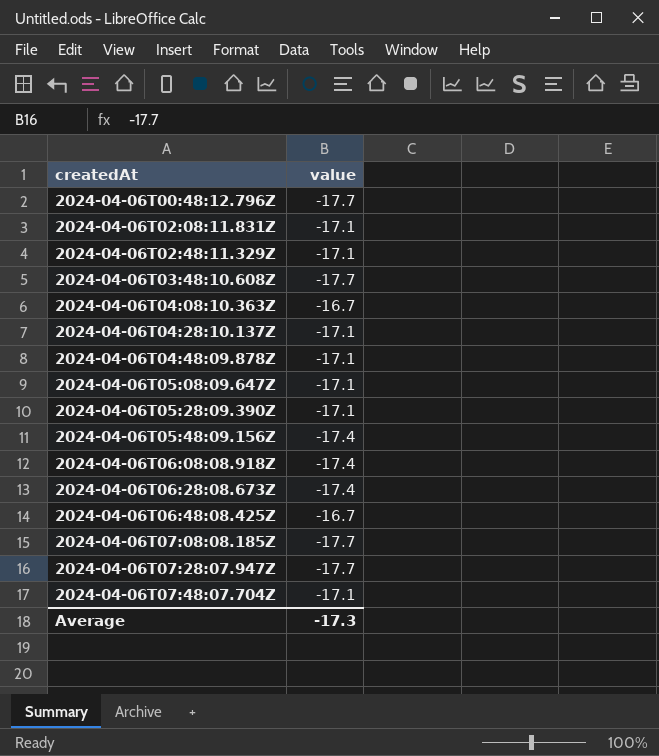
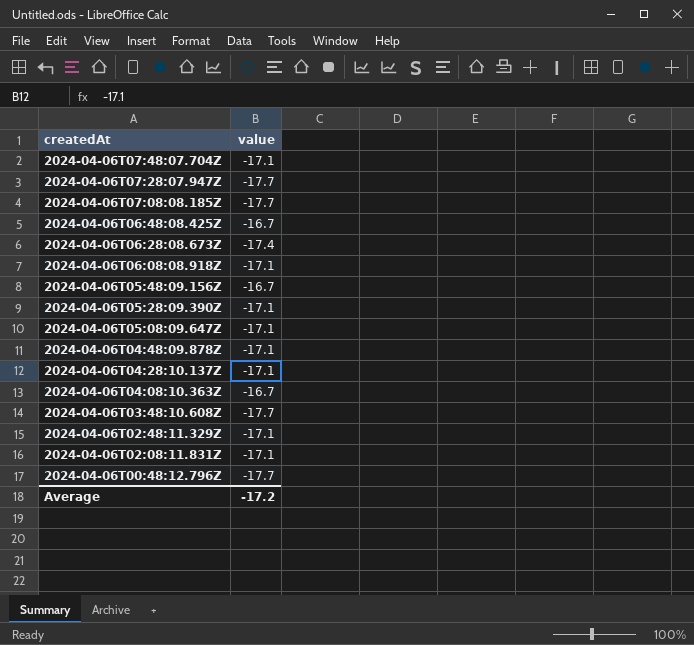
row order: createdAt ascending -> createdAt descending
2024-04-06T06:08:08.918Z | value: -17.4 -> -17.1
2024-04-06T05:48:09.156Z | value: -17.4 -> -16.7
Average | value: -17.3 -> -17.2

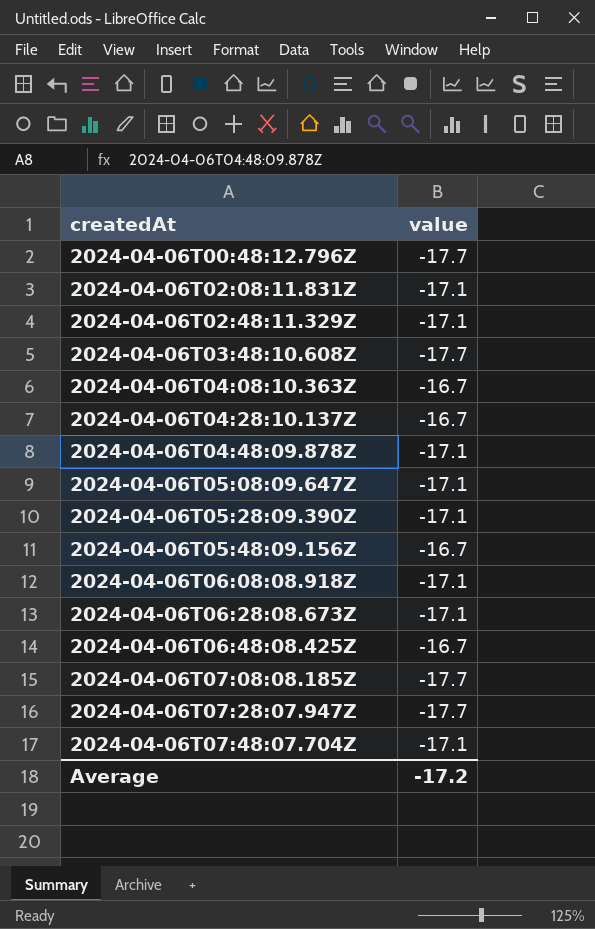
row order: createdAt descending -> createdAt ascending
2024-04-06T04:28:10.137Z | value: -17.1 -> -16.7
2024-04-06T06:28:08.673Z | value: -17.4 -> -17.1

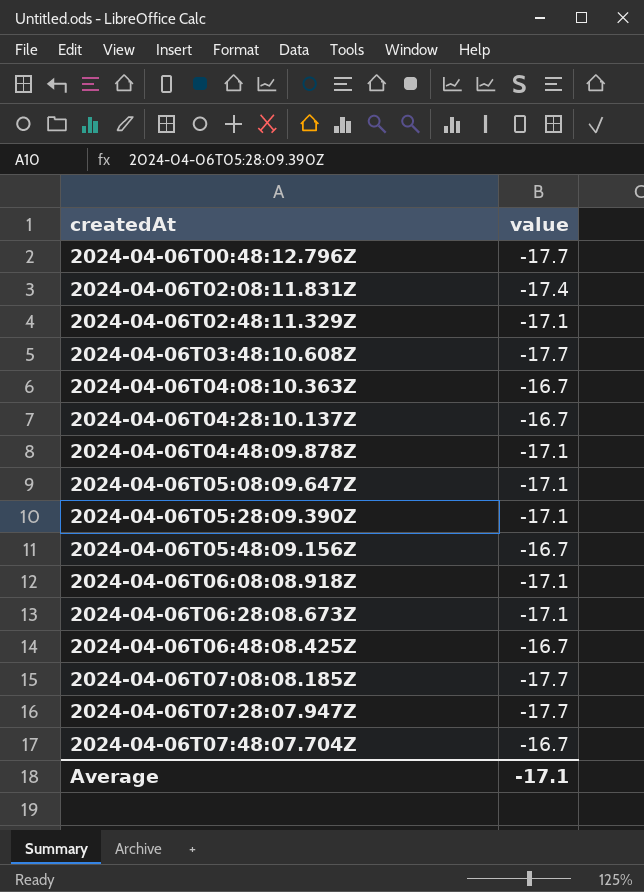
2024-04-06T02:08:11.831Z | value: -17.1 -> -17.4
2024-04-06T07:48:07.704Z | value: -17.1 -> -16.7
Average | value: -17.2 -> -17.1

